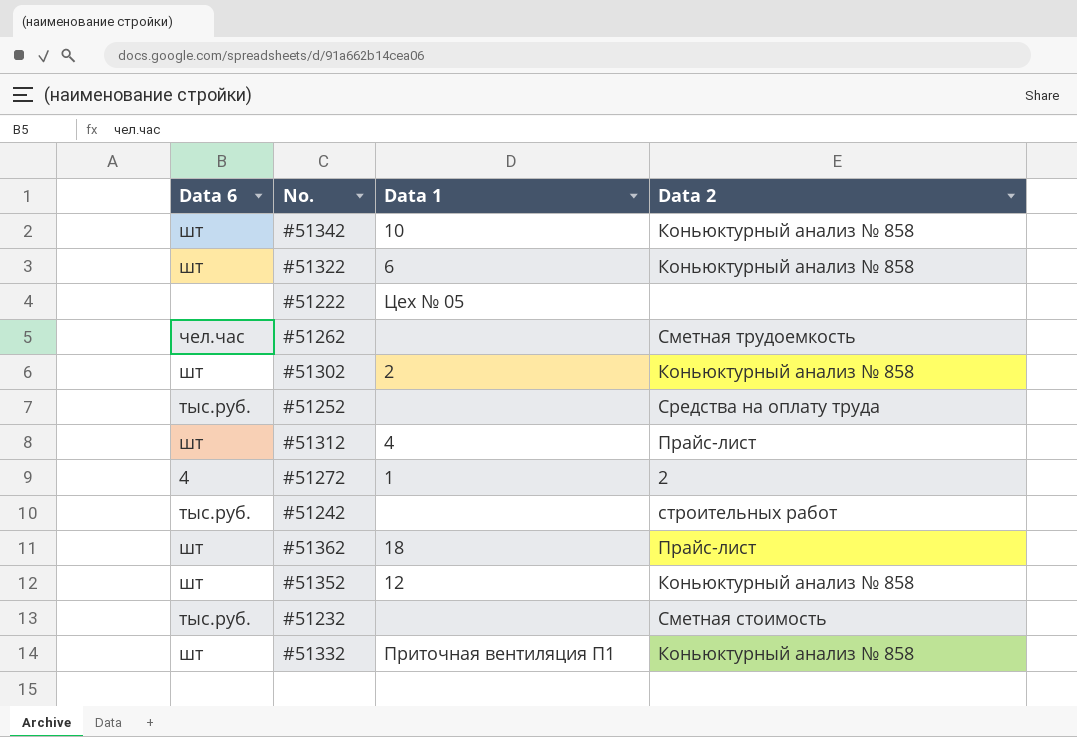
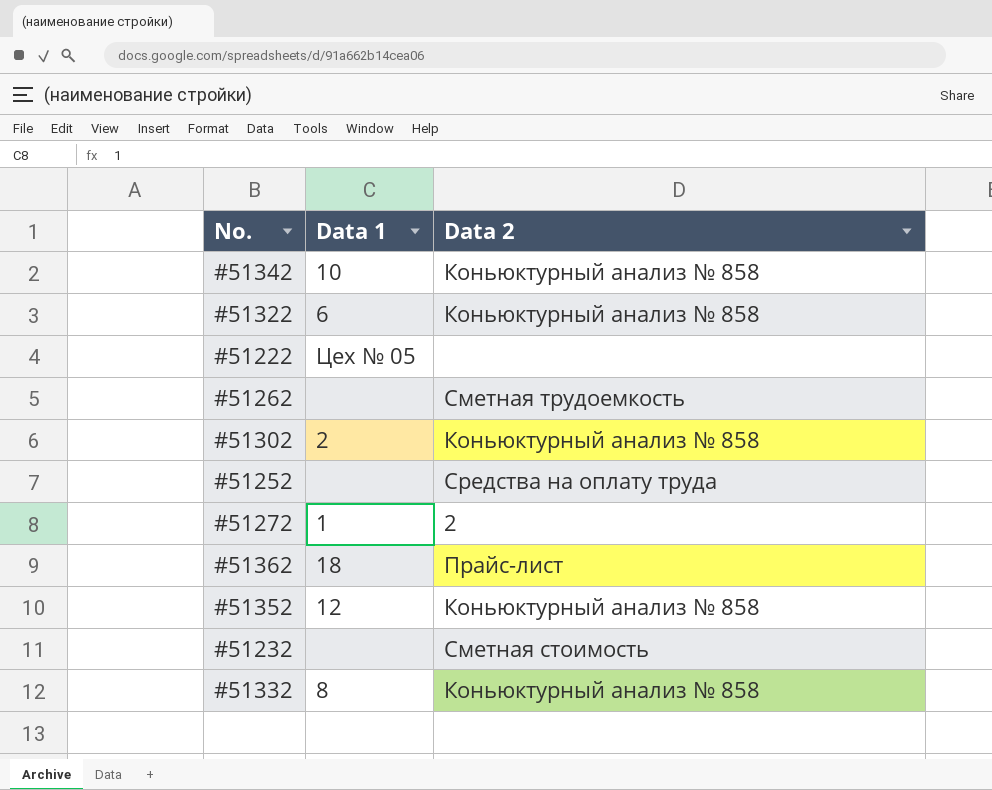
column Data 6 | position: 1 -> none
row #51312: шт | 4 | Прайс-лист -> none
row #51242: тыс.руб. | none | строительных работ -> none
#51332 | Data 1: Приточная вентиляция П1 -> 8

